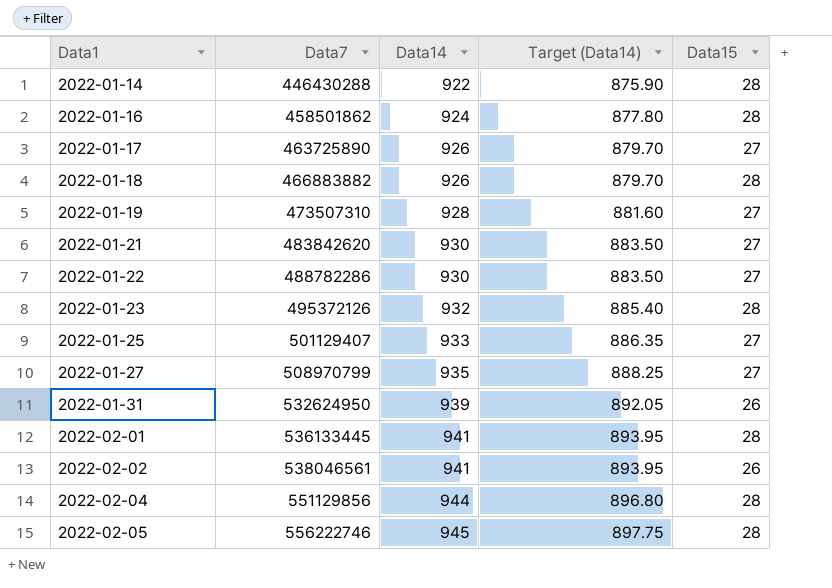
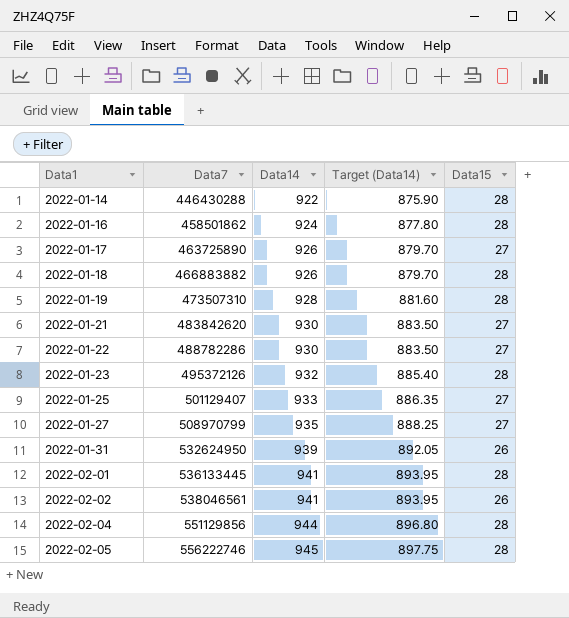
2022-01-19 | Data15: 27 -> 28

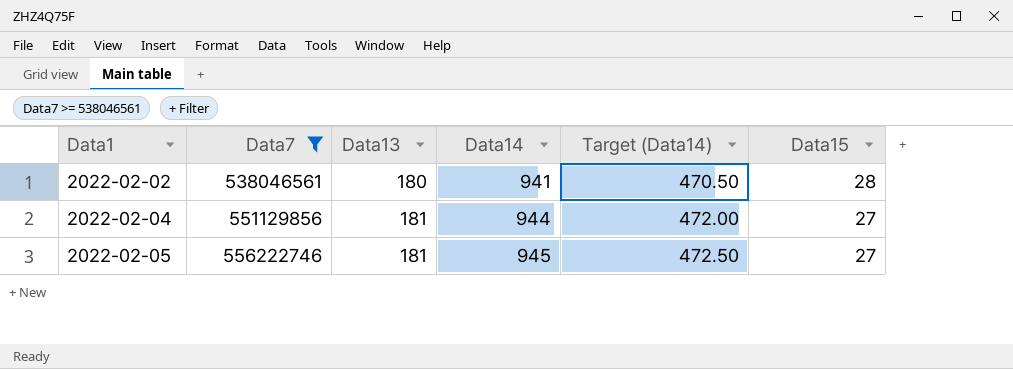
filter: none -> Data7 >= 538046561
column Data13 | position: none -> 3
column Target (Data14) | formula: [Data14] * 0.95 -> [Data14] * 0.5
2022-02-02 | Data15: 26 -> 28
2022-02-04 | Data15: 28 -> 27
2022-02-05 | Data15: 28 -> 27

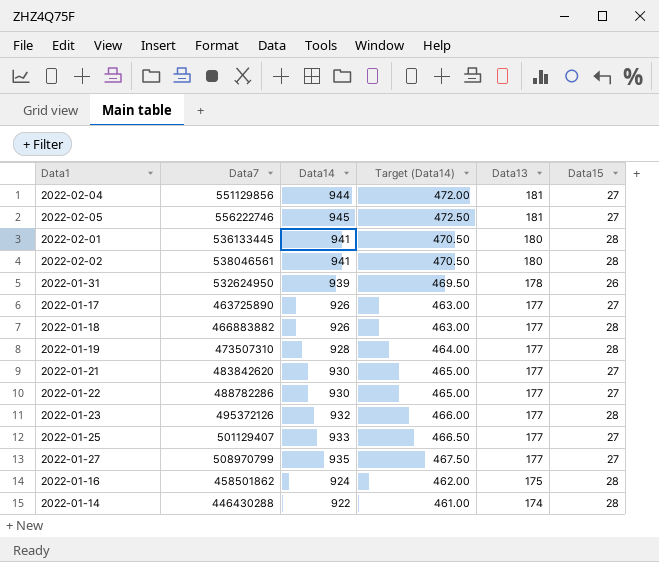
filter: Data7 >= 538046561 -> none
row order: Data1 ascending -> Data13 descending
column Data13 | position: 3 -> 5

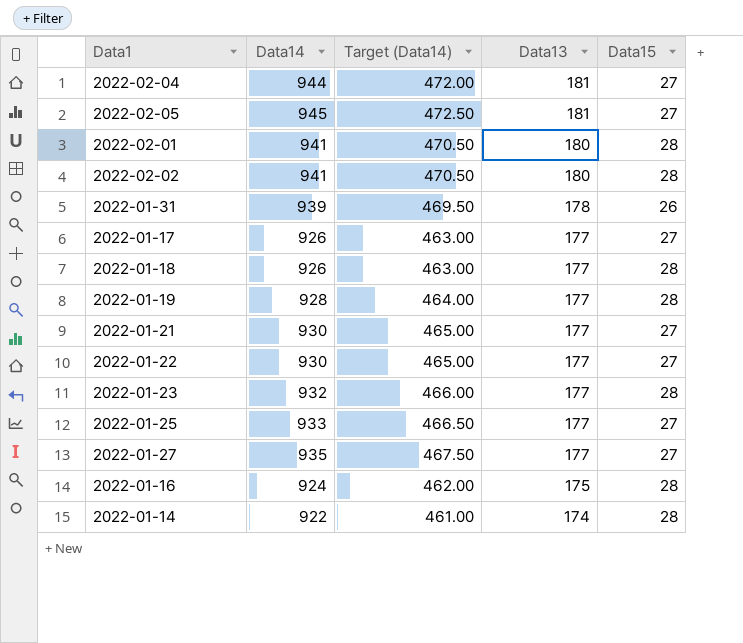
column Data7 | position: 2 -> none

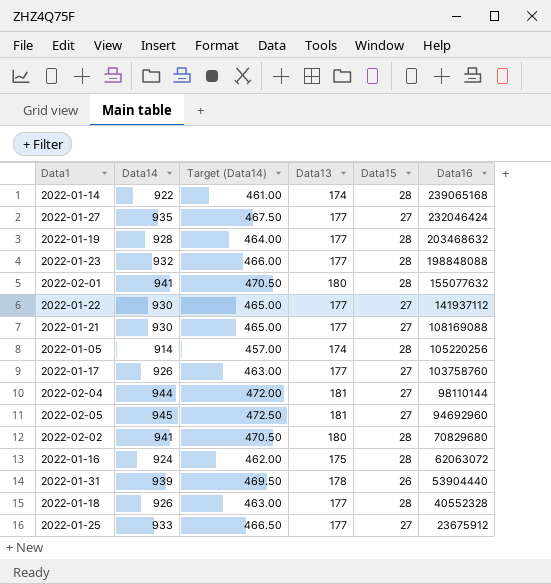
row order: Data13 descending -> Data16 descending
column Data16 | position: none -> 6
row 2022-01-05: none -> 914 | 457.00 | 174 | 28 | 105220256

